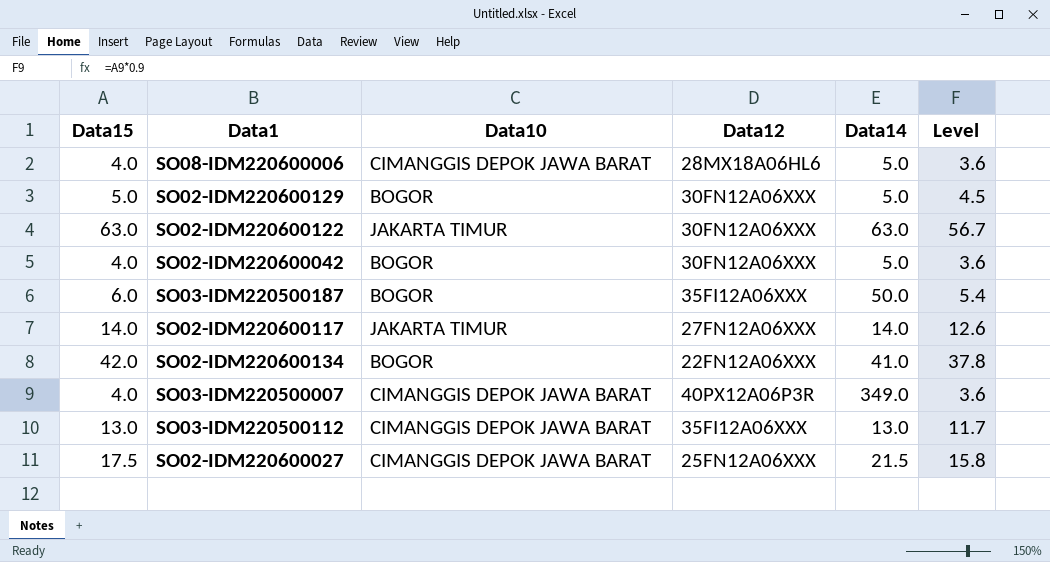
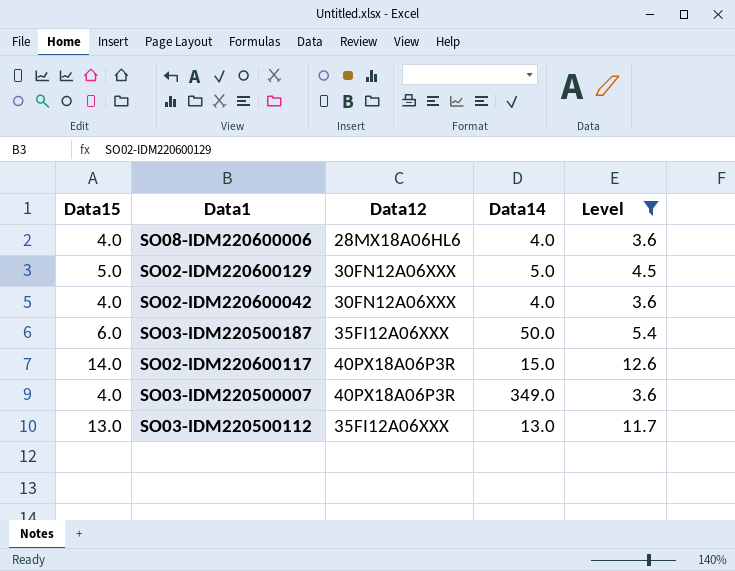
filter: none -> Level <= 12.6
column Data10 | position: 3 -> none
SO08-IDM220600006 | Data14: 5.0 -> 4.0
SO02-IDM220600042 | Data14: 5.0 -> 4.0
SO02-IDM220600117 | Data12: 27FN12A06XXX -> 40PX18A06P3R
SO02-IDM220600117 | Data14: 14.0 -> 15.0
SO03-IDM220500007 | Data12: 40PX12A06P3R -> 40PX18A06P3R

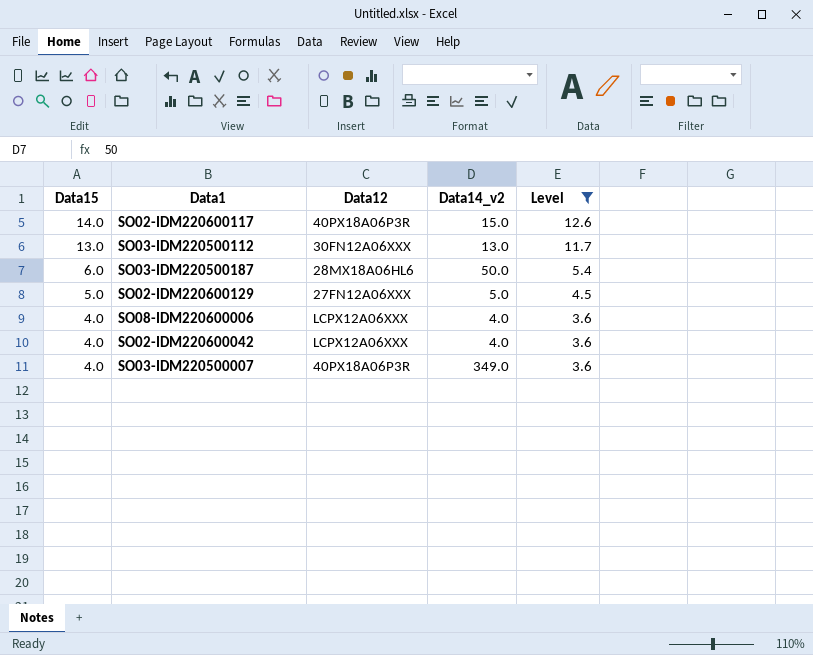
row order: none -> Data15 descending
column name: Data14 -> Data14_v2
SO03-IDM220500112 | Data12: 35FI12A06XXX -> 30FN12A06XXX
SO03-IDM220500187 | Data12: 35FI12A06XXX -> 28MX18A06HL6
SO02-IDM220600129 | Data12: 30FN12A06XXX -> 27FN12A06XXX
SO08-IDM220600006 | Data12: 28MX18A06HL6 -> LCPX12A06XXX
SO02-IDM220600042 | Data12: 30FN12A06XXX -> LCPX12A06XXX

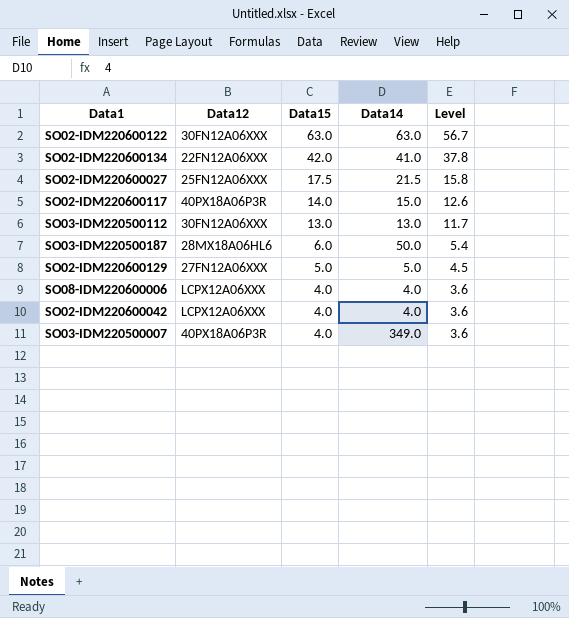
filter: Level <= 12.6 -> none
column Data15 | position: 1 -> 3
column name: Data14_v2 -> Data14

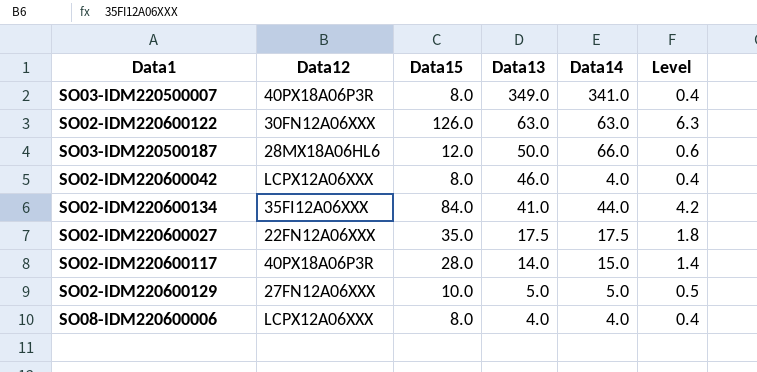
row order: Data15 descending -> Data13 descending
column Data13 | position: none -> 4
column Level | formula: [Data15] * 0.9 -> [Data15] * 0.05
row SO03-IDM220500112: 30FN12A06XXX | 13.0 | 13.0 | 11.7 -> none
SO03-IDM220500007 | Data15: 4.0 -> 8.0
SO03-IDM220500007 | Data14: 349.0 -> 341.0
SO02-IDM220600122 | Data15: 63.0 -> 126.0
SO03-IDM220500187 | Data15: 6.0 -> 12.0
SO03-IDM220500187 | Data14: 50.0 -> 66.0
SO02-IDM220600042 | Data15: 4.0 -> 8.0
SO02-IDM220600134 | Data12: 22FN12A06XXX -> 35FI12A06XXX
SO02-IDM220600134 | Data15: 42.0 -> 84.0
SO02-IDM220600134 | Data14: 41.0 -> 44.0
SO02-IDM220600027 | Data12: 25FN12A06XXX -> 22FN12A06XXX
SO02-IDM220600027 | Data15: 17.5 -> 35.0
SO02-IDM220600027 | Data14: 21.5 -> 17.5
SO02-IDM220600117 | Data15: 14.0 -> 28.0
SO02-IDM220600129 | Data15: 5.0 -> 10.0
SO08-IDM220600006 | Data15: 4.0 -> 8.0

